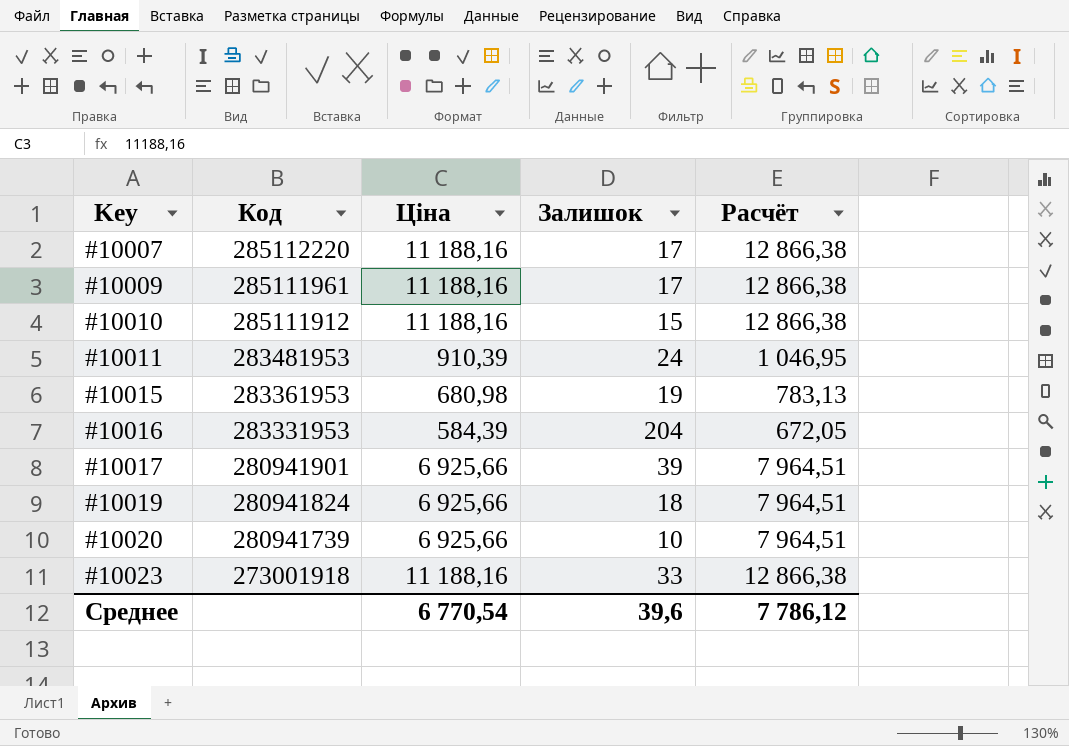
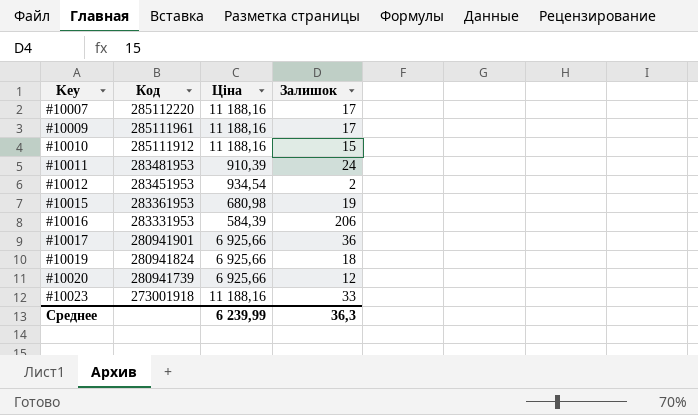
column Расчёт | formula: [Ціна] * 1,15 -> none
row #10012: none -> 283451953 | 934,54 | 2
#10016 | Залишок: 204 -> 206
#10017 | Залишок: 39 -> 36
#10020 | Залишок: 10 -> 12
Среднее | Ціна: 6 770,54 -> 6 239,99
Среднее | Залишок: 39,6 -> 36,3

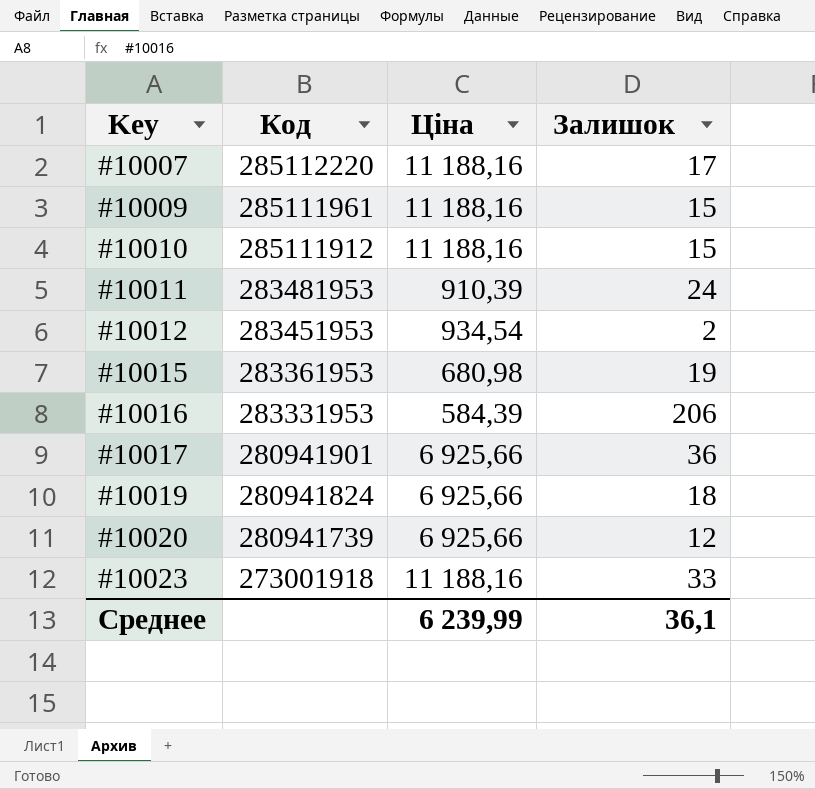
#10009 | Залишок: 17 -> 15
Среднее | Залишок: 36,3 -> 36,1

